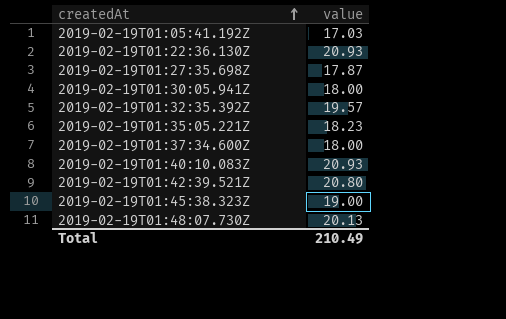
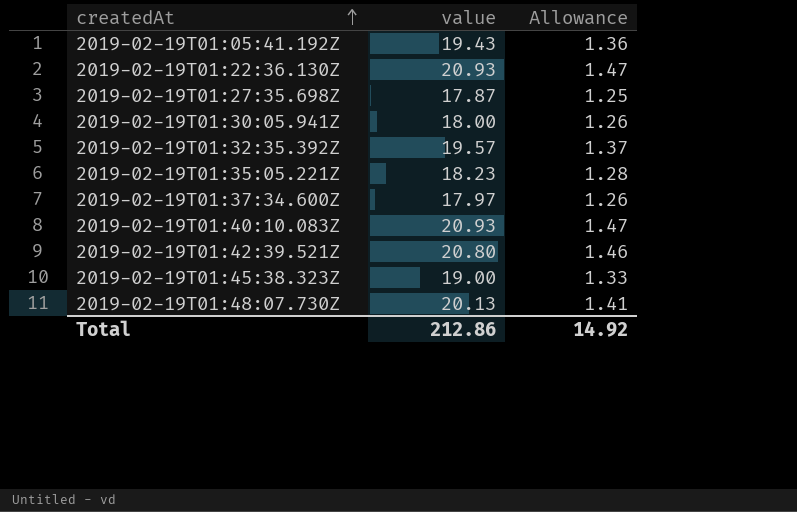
column Allowance | formula: none -> [value] * 0.07
2019-02-19T01:05:41.192Z | value: 17.03 -> 19.43
2019-02-19T01:37:34.600Z | value: 18.00 -> 17.97
Total | value: 210.49 -> 212.86

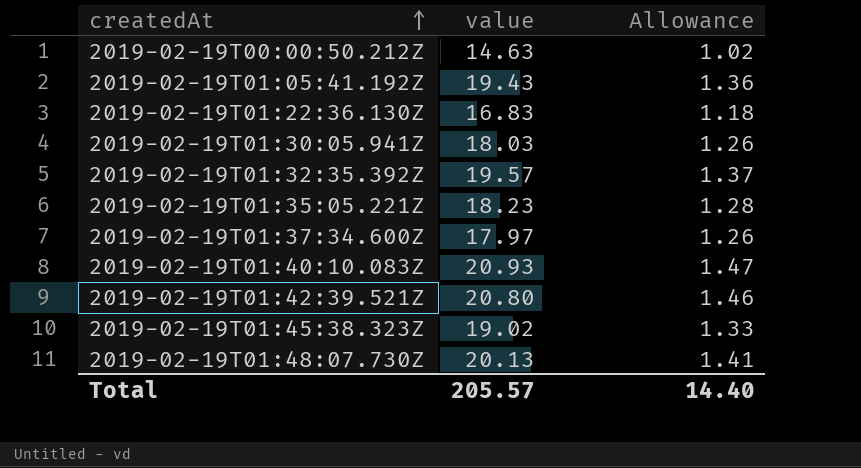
row 2019-02-19T01:27:35.698Z: 17.87 | 1.25 -> none
row 2019-02-19T00:00:50.212Z: none -> 14.63 | 1.02
2019-02-19T01:22:36.130Z | value: 20.93 -> 16.83
2019-02-19T01:22:36.130Z | Allowance: 1.47 -> 1.18
2019-02-19T01:30:05.941Z | value: 18.00 -> 18.03
2019-02-19T01:45:38.323Z | value: 19.00 -> 19.02
Total | value: 212.86 -> 205.57
Total | Allowance: 14.92 -> 14.40

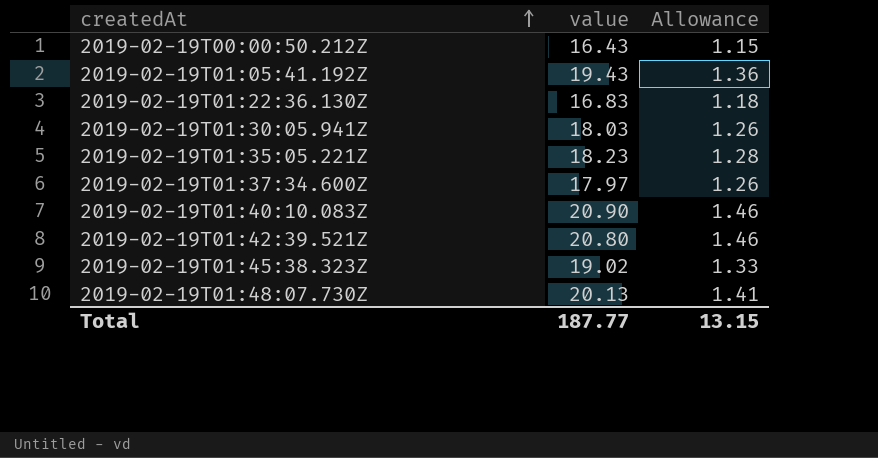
row 2019-02-19T01:32:35.392Z: 19.57 | 1.37 -> none
2019-02-19T00:00:50.212Z | value: 14.63 -> 16.43
2019-02-19T00:00:50.212Z | Allowance: 1.02 -> 1.15
2019-02-19T01:40:10.083Z | value: 20.93 -> 20.90
2019-02-19T01:40:10.083Z | Allowance: 1.47 -> 1.46
Total | value: 205.57 -> 187.77
Total | Allowance: 14.40 -> 13.15

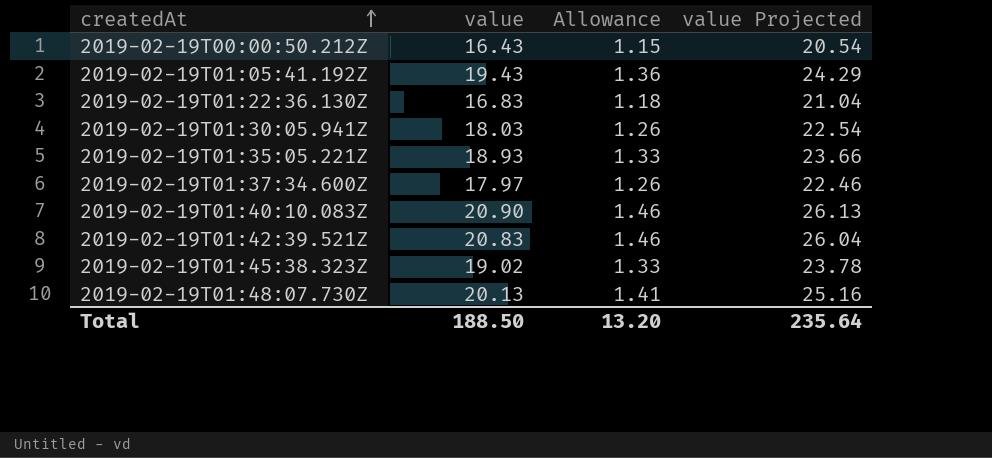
column value Projected | formula: none -> [value] * 1.25
2019-02-19T01:35:05.221Z | value: 18.23 -> 18.93
2019-02-19T01:35:05.221Z | Allowance: 1.28 -> 1.33
2019-02-19T01:42:39.521Z | value: 20.80 -> 20.83
Total | value: 187.77 -> 188.50
Total | Allowance: 13.15 -> 13.20

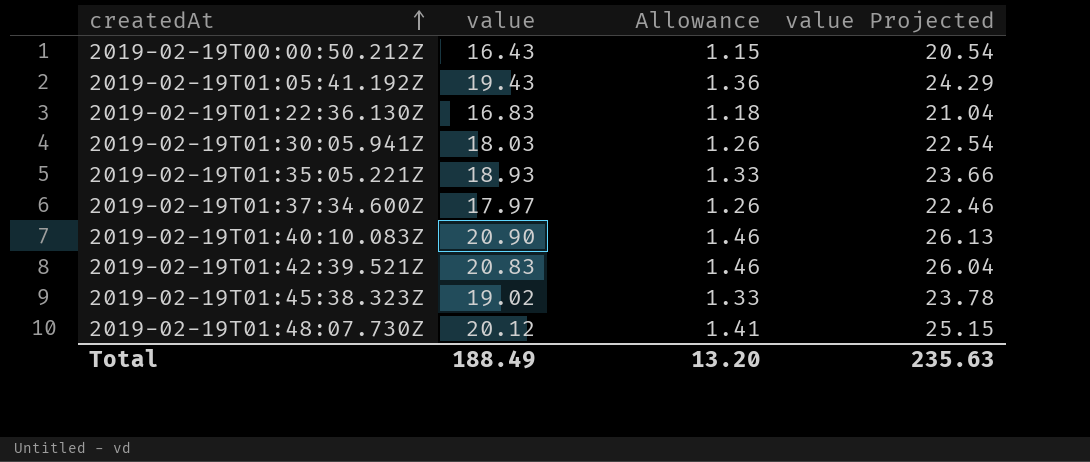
2019-02-19T01:48:07.730Z | value: 20.13 -> 20.12
2019-02-19T01:48:07.730Z | value Projected: 25.16 -> 25.15
Total | value: 188.50 -> 188.49
Total | value Projected: 235.64 -> 235.63

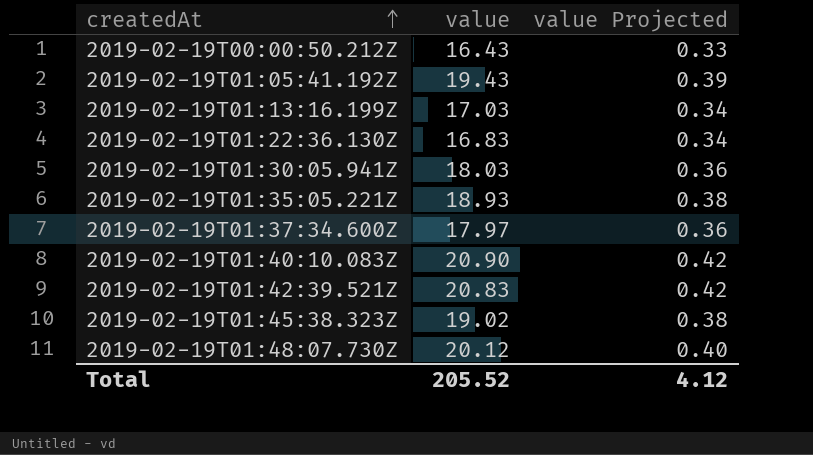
column Allowance | formula: [value] * 0.07 -> none
column value Projected | formula: [value] * 1.25 -> [value] * 0.02
row 2019-02-19T01:13:16.199Z: none -> 17.03 | 0.34
Total | value: 188.49 -> 205.52
Total | value Projected: 235.63 -> 4.12

